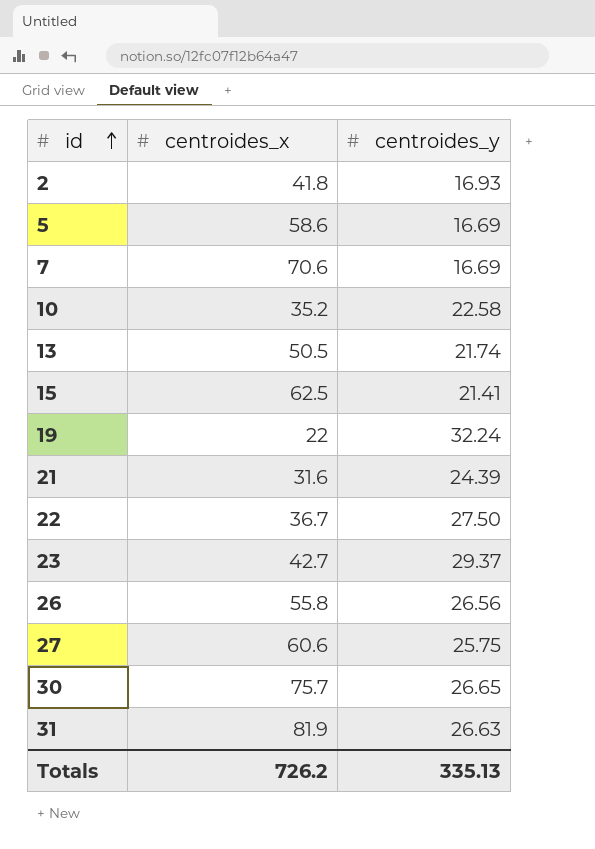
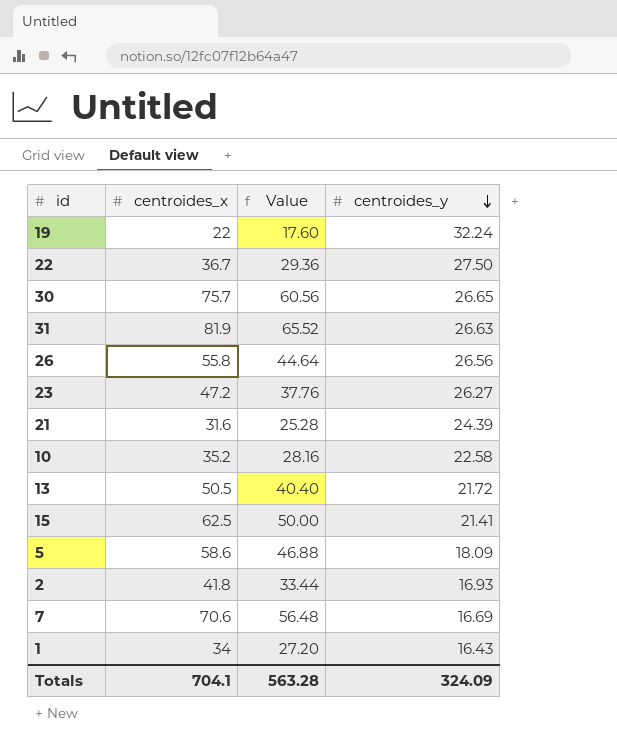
row order: id ascending -> centroides_y descending
column Value | formula: none -> [centroides_x] * 0.8
row 27: 60.6 | 25.75 -> none
23 | centroides_x: 42.7 -> 47.2
23 | centroides_y: 29.37 -> 26.27
13 | centroides_y: 21.74 -> 21.72
5 | centroides_y: 16.69 -> 18.09
row 1: none -> 34 | 27.20 | 16.43
Totals | centroides_x: 726.2 -> 704.1
Totals | centroides_y: 335.13 -> 324.09

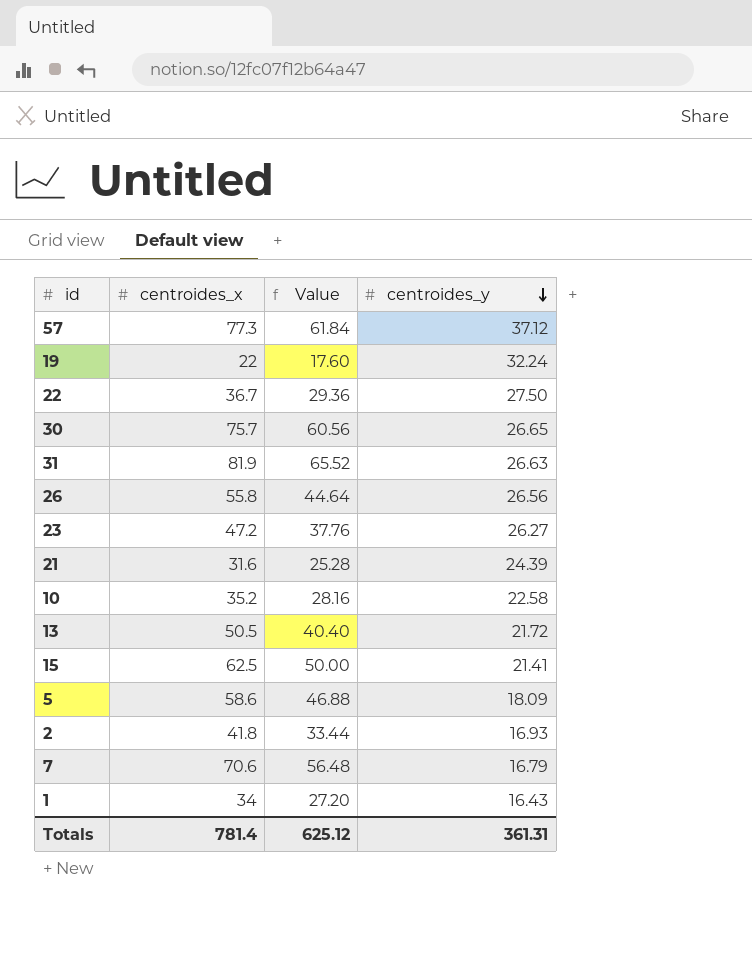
row 57: none -> 77.3 | 61.84 | 37.12
7 | centroides_y: 16.69 -> 16.79
Totals | centroides_x: 704.1 -> 781.4
Totals | Value: 563.28 -> 625.12
Totals | centroides_y: 324.09 -> 361.31

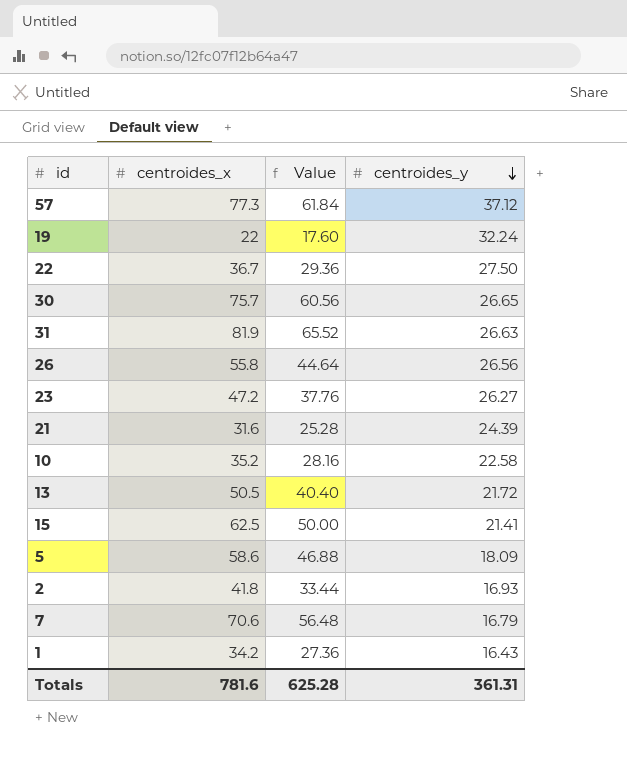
1 | centroides_x: 34 -> 34.2
1 | Value: 27.20 -> 27.36
Totals | centroides_x: 781.4 -> 781.6
Totals | Value: 625.12 -> 625.28

